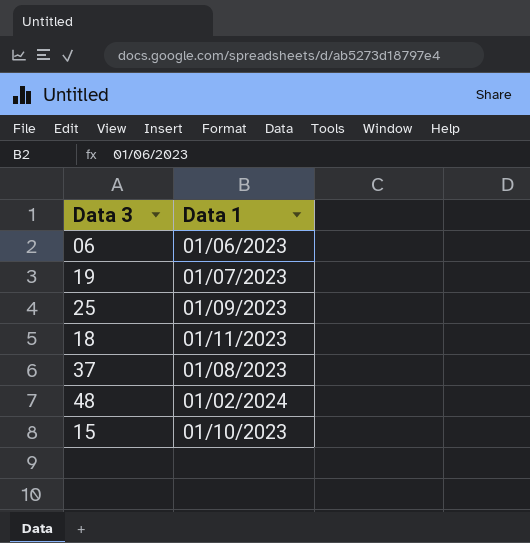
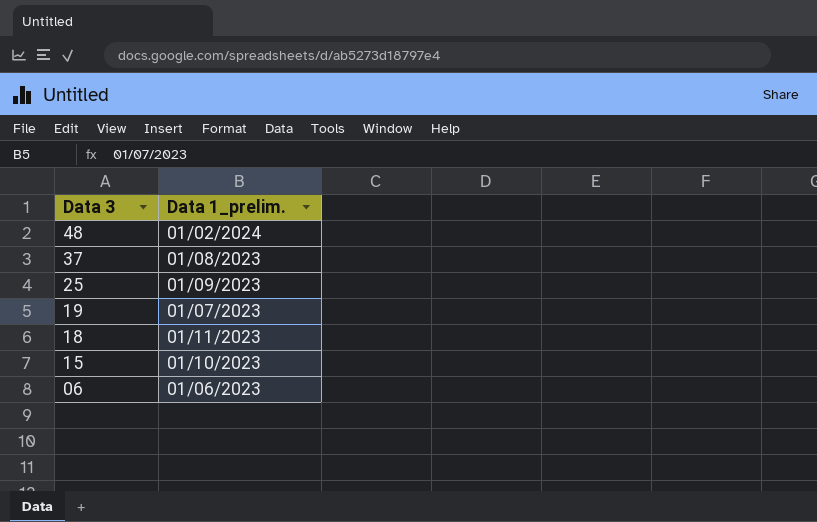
row order: none -> Data 3 descending
column name: Data 1 -> Data 1_prelim.

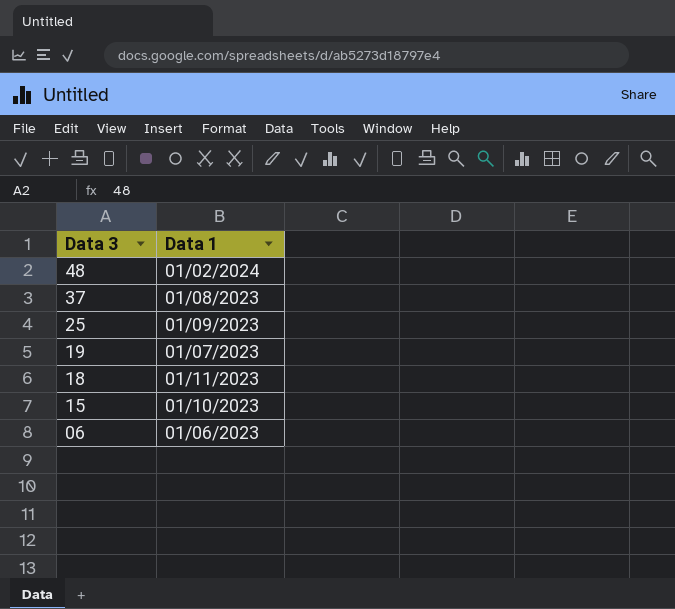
column name: Data 1_prelim. -> Data 1

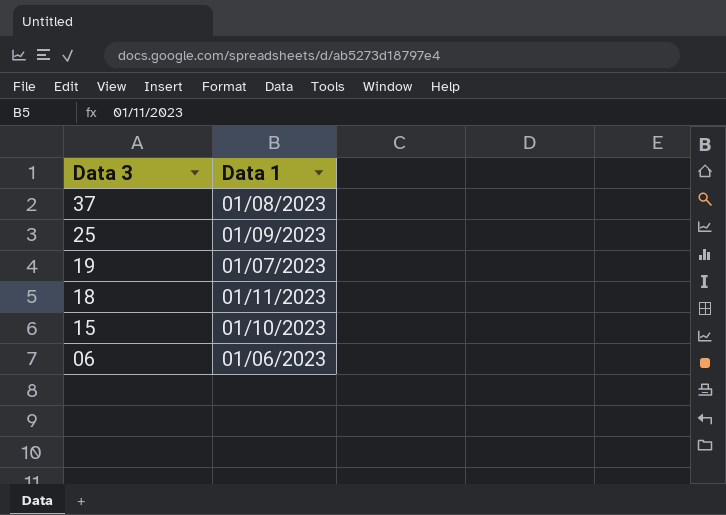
row 48: 01/02/2024 -> none

